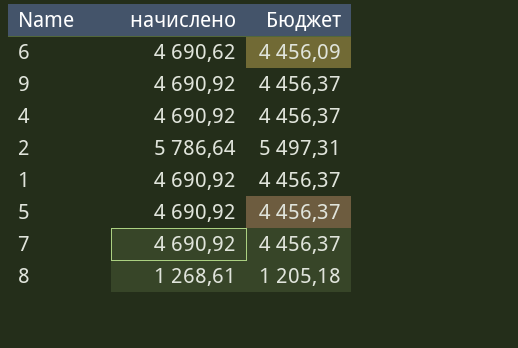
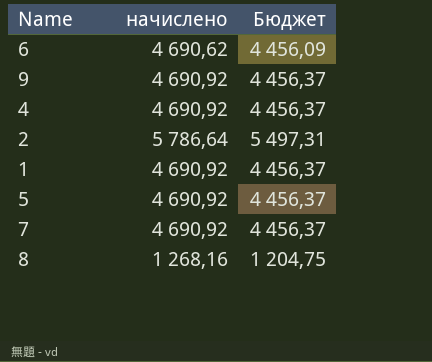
8 | начислено: 1 268,61 -> 1 268,16
8 | Бюджет: 1 205,18 -> 1 204,75

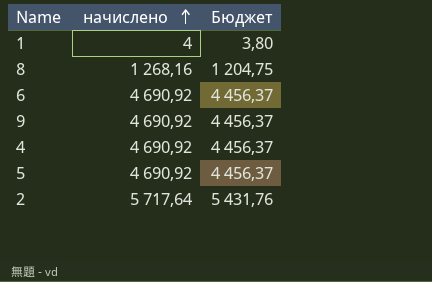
row order: none -> начислено ascending
row 7: 4 690,92 | 4 456,37 -> none
1 | начислено: 4 690,92 -> 4
1 | Бюджет: 4 456,37 -> 3,80
6 | начислено: 4 690,62 -> 4 690,92
6 | Бюджет: 4 456,09 -> 4 456,37
2 | начислено: 5 786,64 -> 5 717,64
2 | Бюджет: 5 497,31 -> 5 431,76

